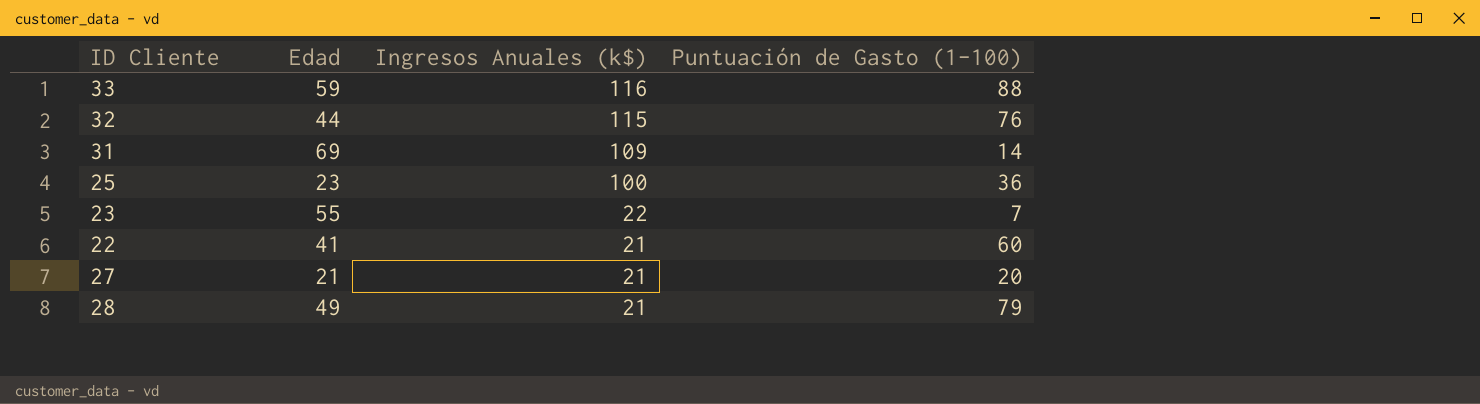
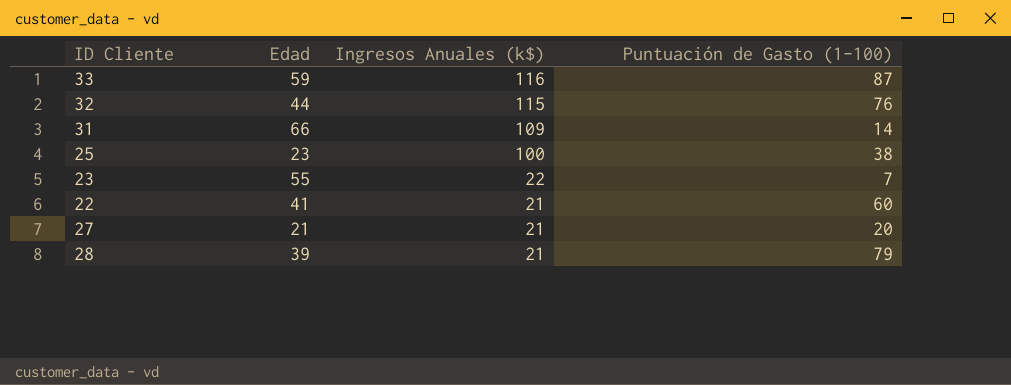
33 | Puntuación de Gasto (1-100): 88 -> 87
31 | Edad: 69 -> 66
25 | Puntuación de Gasto (1-100): 36 -> 38
28 | Edad: 49 -> 39

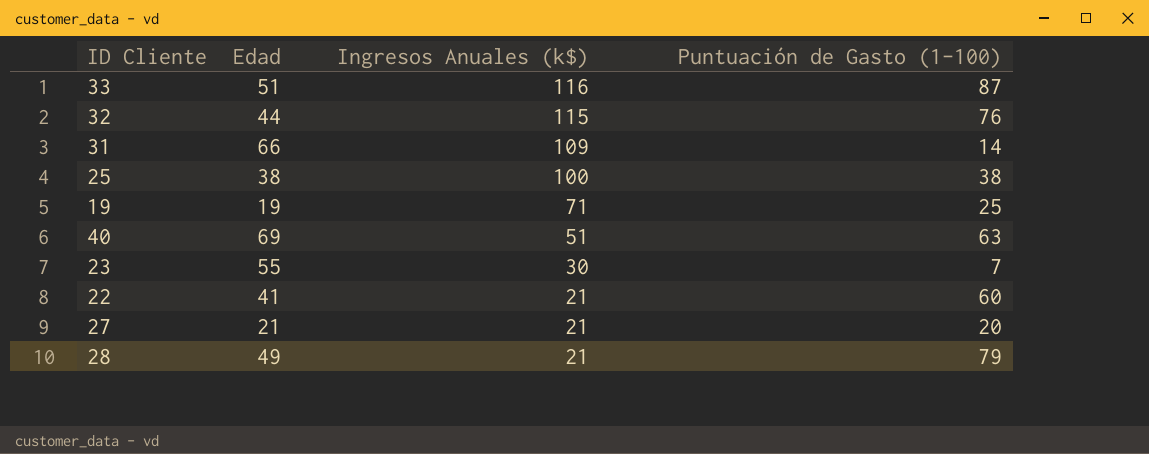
33 | Edad: 59 -> 51
25 | Edad: 23 -> 38
row 19: none -> 19 | 71 | 25
row 40: none -> 69 | 51 | 63
23 | Ingresos Anuales (k$): 22 -> 30
28 | Edad: 39 -> 49

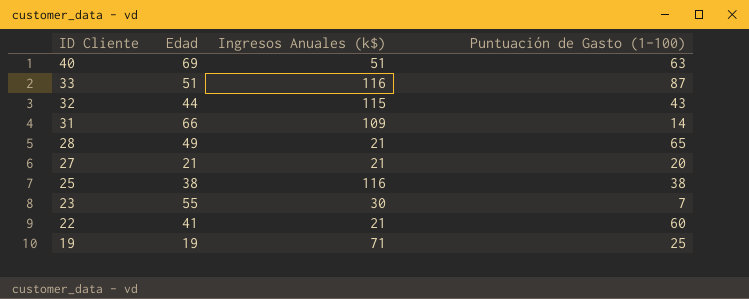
row order: Ingresos Anuales (k$) descending -> ID Cliente descending
32 | Puntuación de Gasto (1-100): 76 -> 43
28 | Puntuación de Gasto (1-100): 79 -> 65
25 | Ingresos Anuales (k$): 100 -> 116

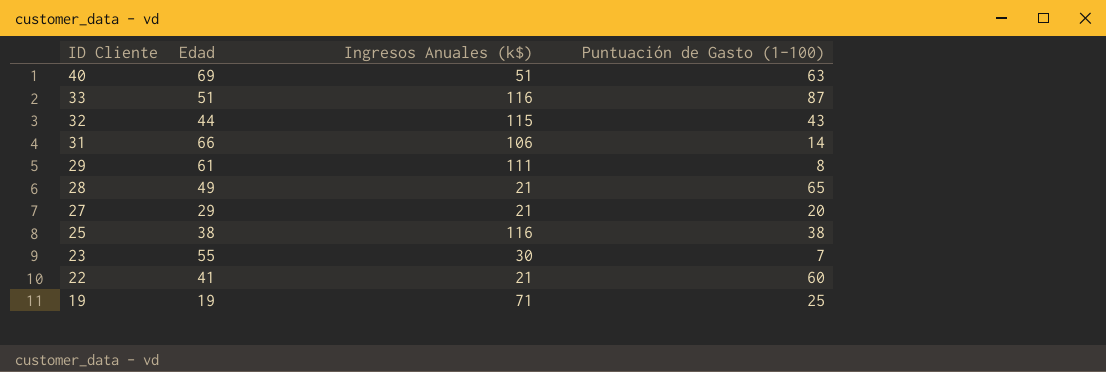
31 | Ingresos Anuales (k$): 109 -> 106
row 29: none -> 61 | 111 | 8
27 | Edad: 21 -> 29

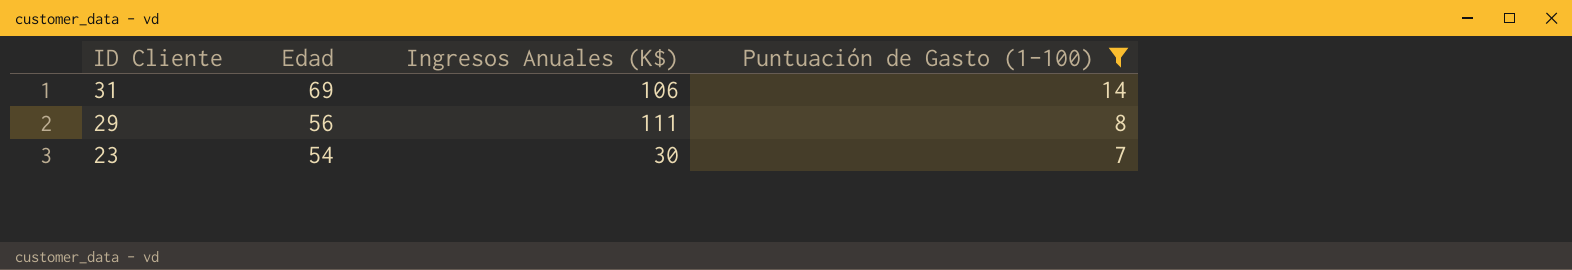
filter: none -> Puntuación de Gasto (1-100) <= 14
column name: Ingresos Anuales (k$) -> Ingresos Anuales (K$)
31 | Edad: 66 -> 69
29 | Edad: 61 -> 56
23 | Edad: 55 -> 54

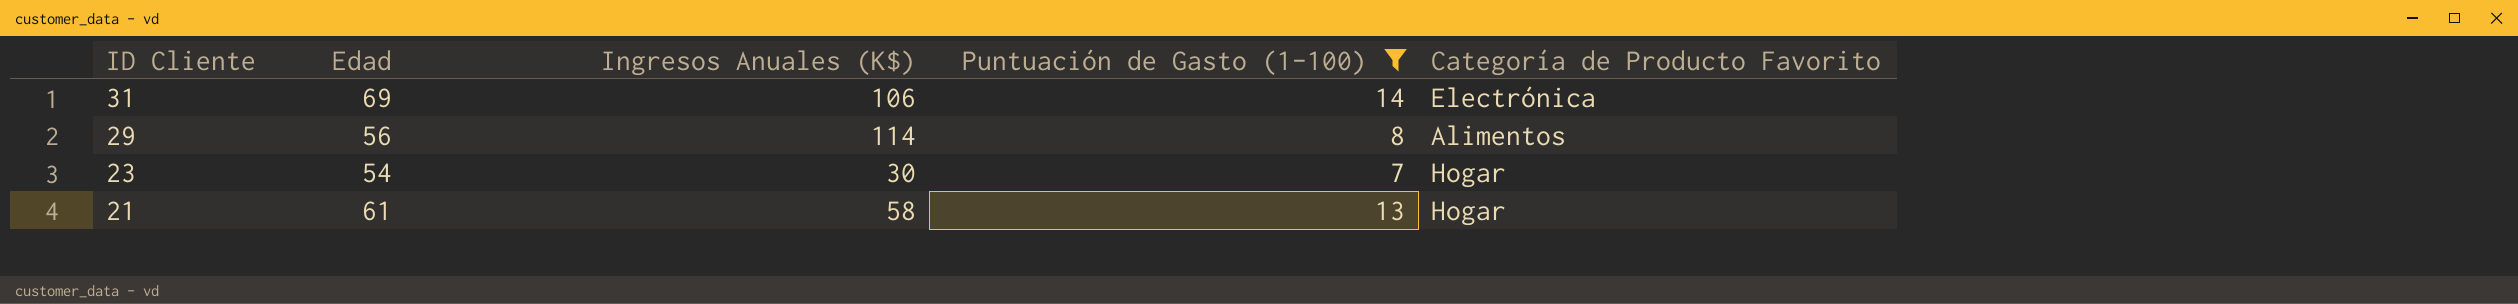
column Categoría de Producto Favorito | position: none -> 5
29 | Ingresos Anuales (K$): 111 -> 114
row 21: none -> 61 | 58 | 13 | Hogar

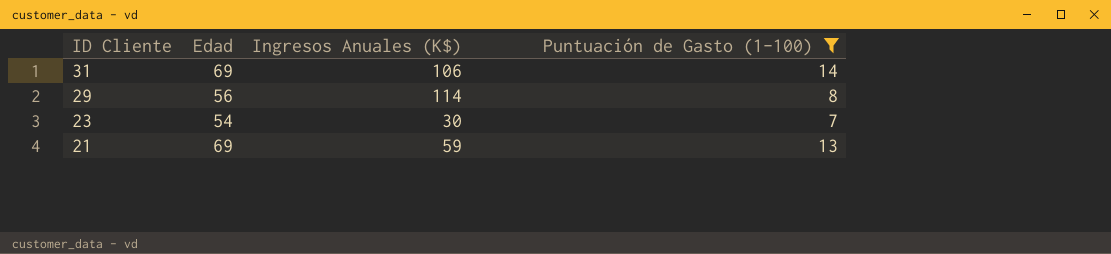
column Categoría de Producto Favorito | position: 5 -> none
21 | Edad: 61 -> 69
21 | Ingresos Anuales (K$): 58 -> 59

